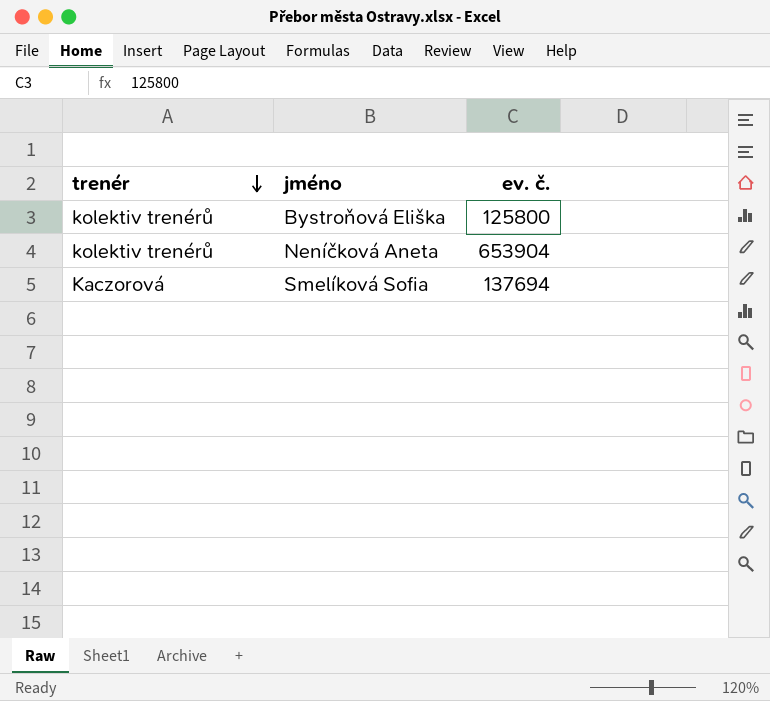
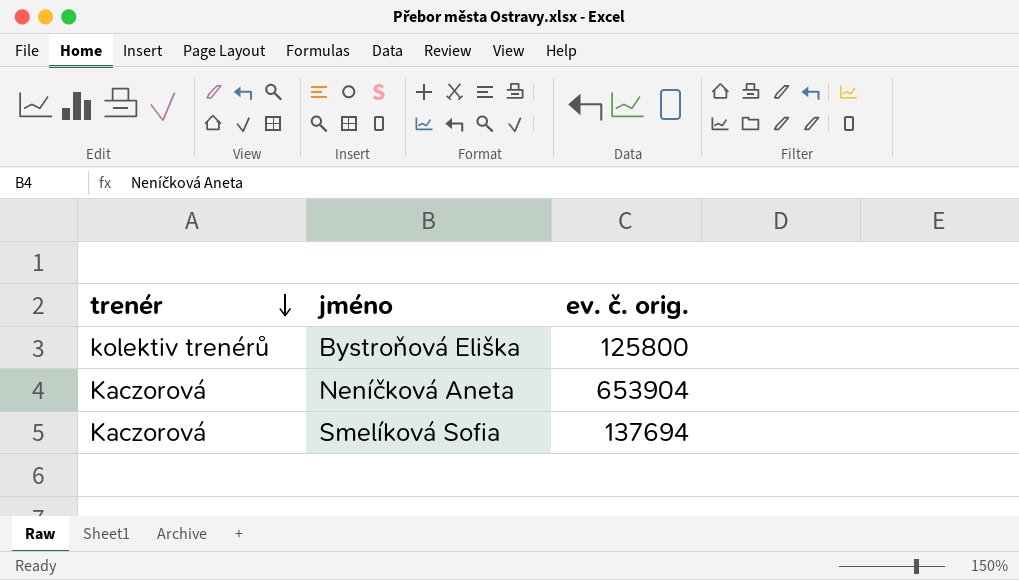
column name: ev. č. -> ev. č. orig.
Neníčková Aneta | trenér: kolektiv trenérů -> Kaczorová

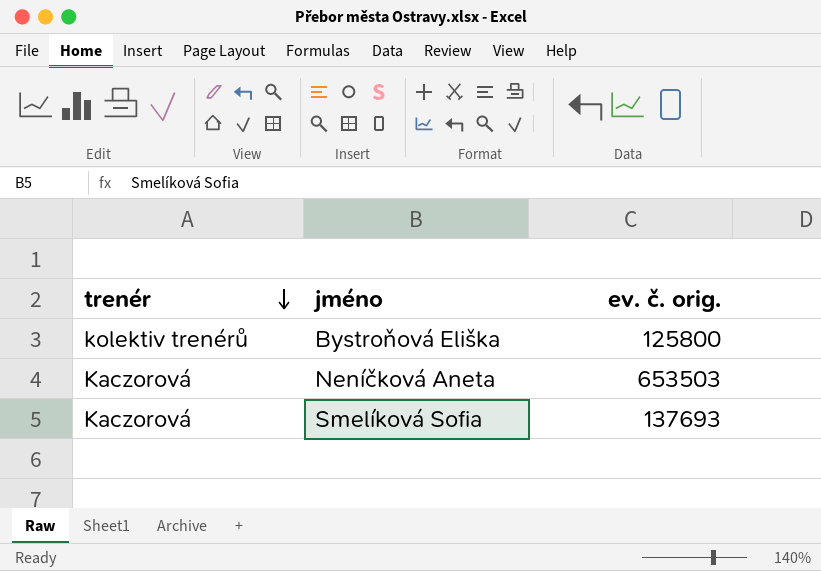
Neníčková Aneta | ev. č. orig.: 653904 -> 653503
Smelíková Sofia | ev. č. orig.: 137694 -> 137693

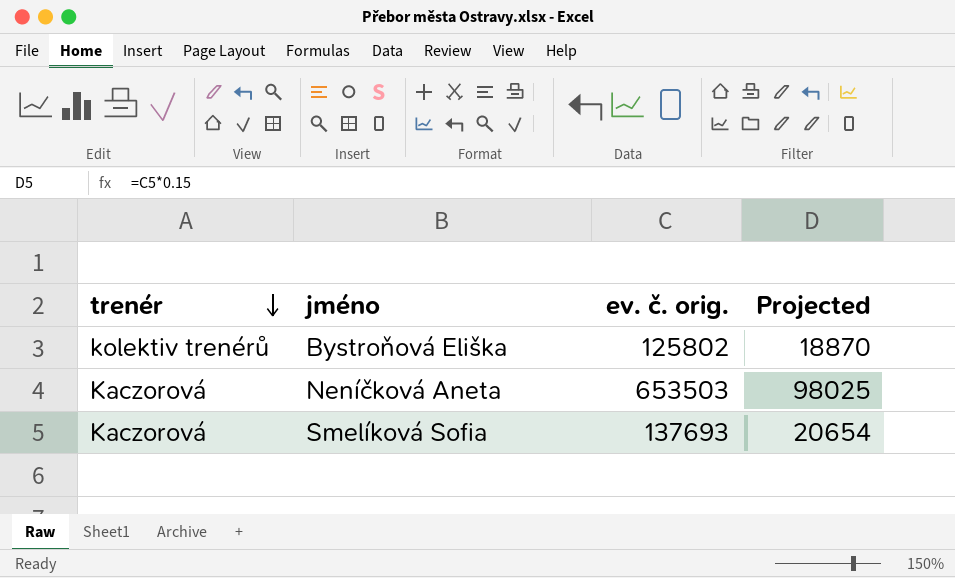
column Projected | formula: none -> [ev. č. orig.] * 0.15
Bystroňová Eliška | ev. č. orig.: 125800 -> 125802

